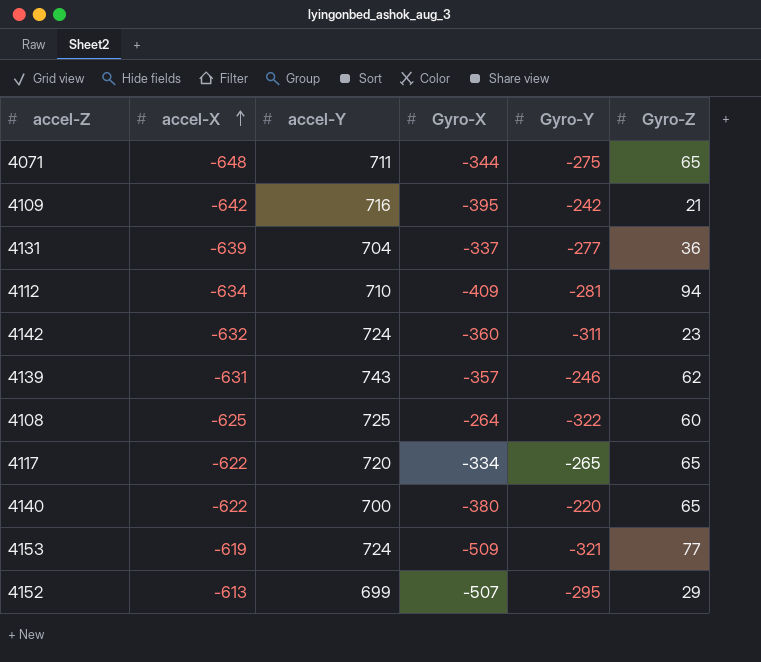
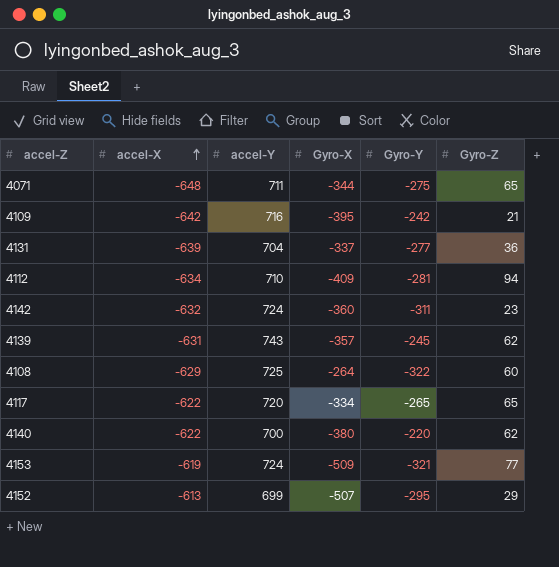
4139 | Gyro-Y: -246 -> -245
4108 | accel-X: -625 -> -629
4140 | Gyro-Z: 65 -> 62

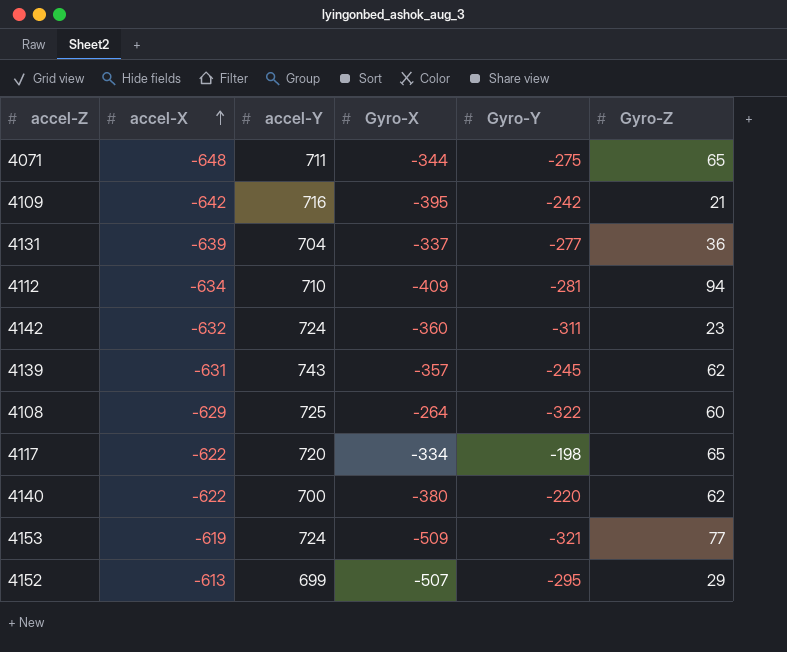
4117 | Gyro-Y: -265 -> -198

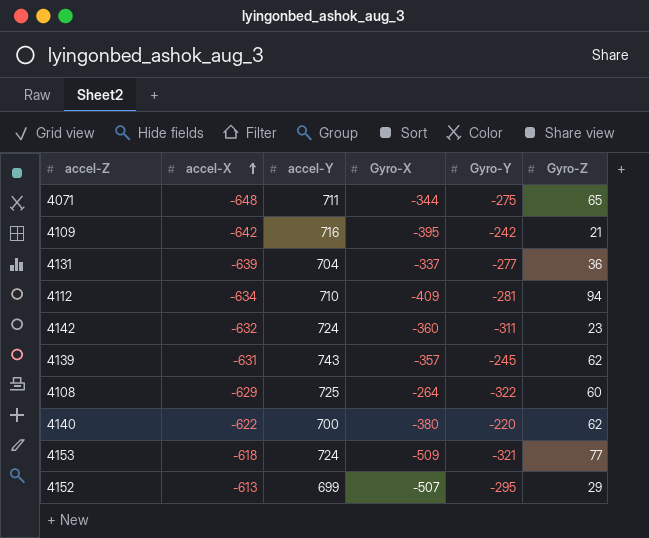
row 4117: -622 | 720 | -334 | -198 | 65 -> none
4153 | accel-X: -619 -> -618

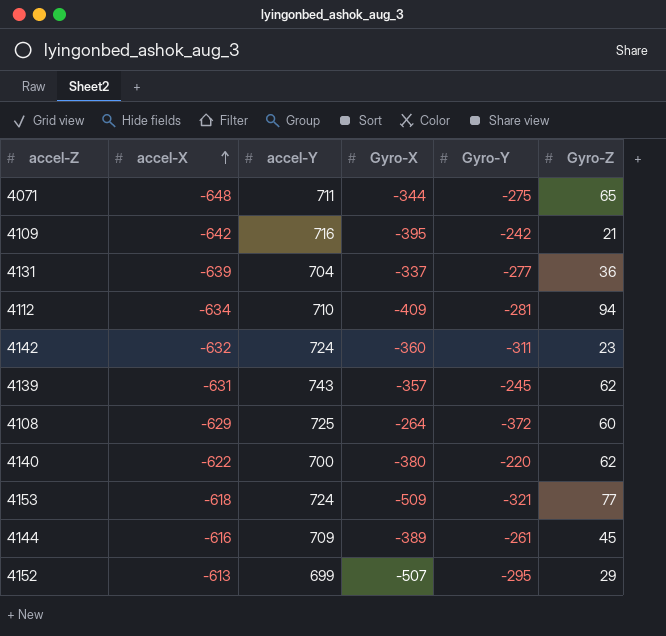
4108 | Gyro-Y: -322 -> -372
row 4144: none -> -616 | 709 | -389 | -261 | 45

